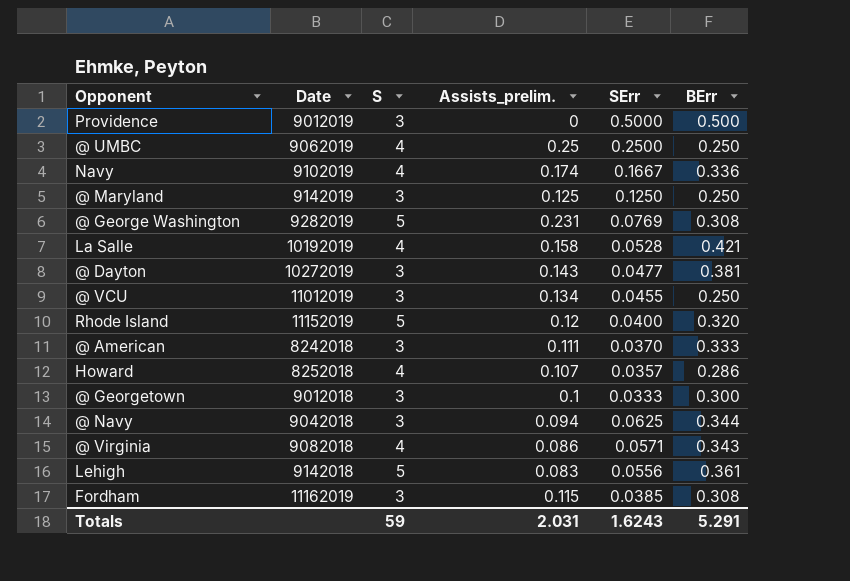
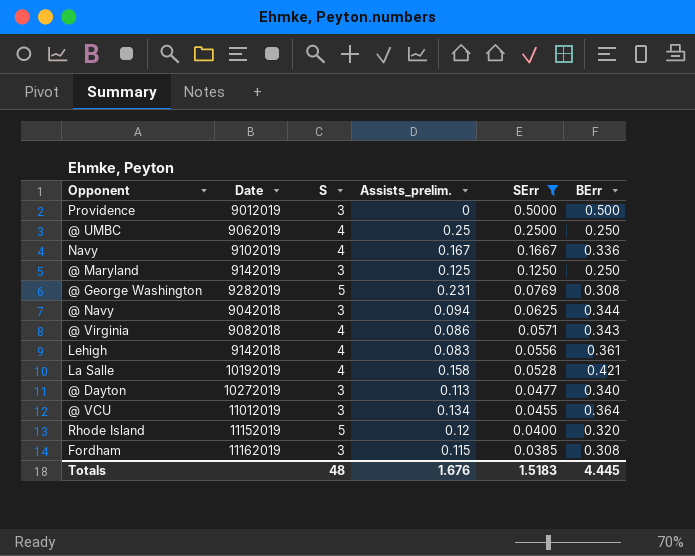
filter: none -> SErr >= 0.0385
row order: none -> SErr descending
Navy | Assists_prelim.: 0.174 -> 0.167
Lehigh | S: 5 -> 4
@ Dayton | Assists_prelim.: 0.143 -> 0.113
@ Dayton | BErr: 0.381 -> 0.340
@ VCU | BErr: 0.250 -> 0.364
Totals | S: 59 -> 48
Totals | Assists_prelim.: 2.031 -> 1.676
Totals | SErr: 1.6243 -> 1.5183
Totals | BErr: 5.291 -> 4.445

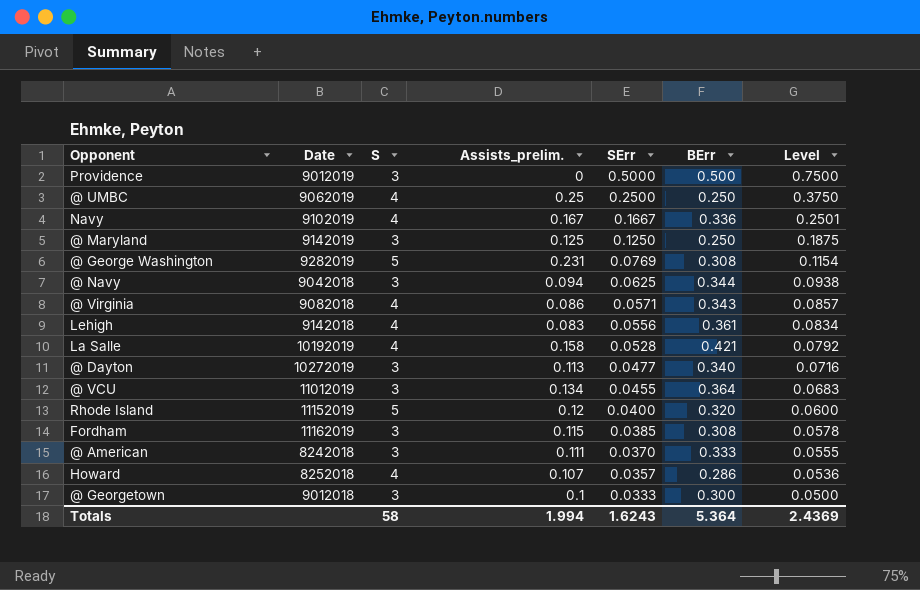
filter: SErr >= 0.0385 -> none
column Level | formula: none -> [SErr] * 1.5
Totals | S: 48 -> 58
Totals | Assists_prelim.: 1.676 -> 1.994
Totals | SErr: 1.5183 -> 1.6243
Totals | BErr: 4.445 -> 5.364

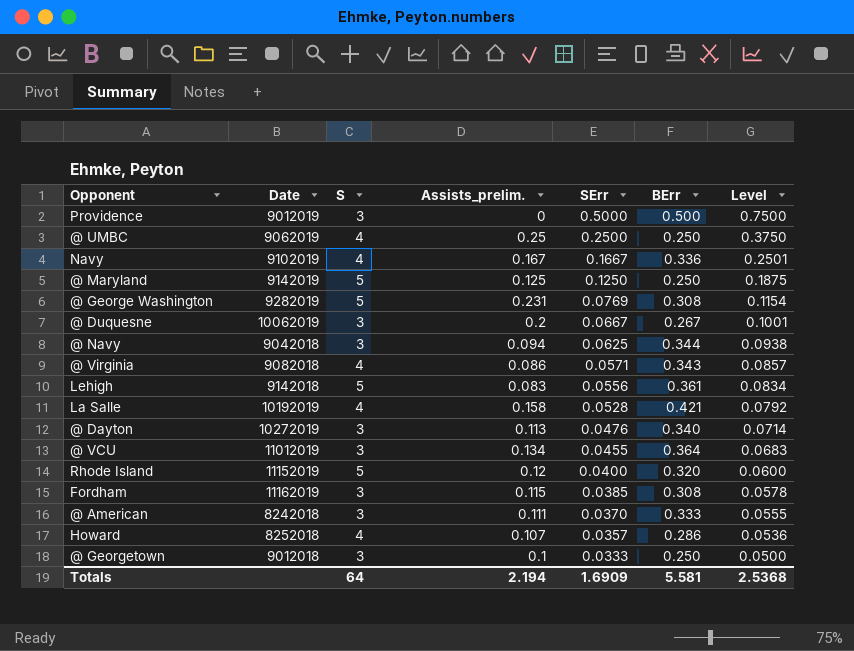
@ Maryland | S: 3 -> 5
row @ Duquesne: none -> 10062019 | 3 | 0.2 | 0.0667 | 0.267 | 0.1001
Lehigh | S: 4 -> 5
@ Dayton | SErr: 0.0477 -> 0.0476
@ Dayton | Level: 0.0716 -> 0.0714
@ Georgetown | BErr: 0.300 -> 0.250
Totals | S: 58 -> 64
Totals | Assists_prelim.: 1.994 -> 2.194
Totals | SErr: 1.6243 -> 1.6909
Totals | BErr: 5.364 -> 5.581
Totals | Level: 2.4369 -> 2.5368

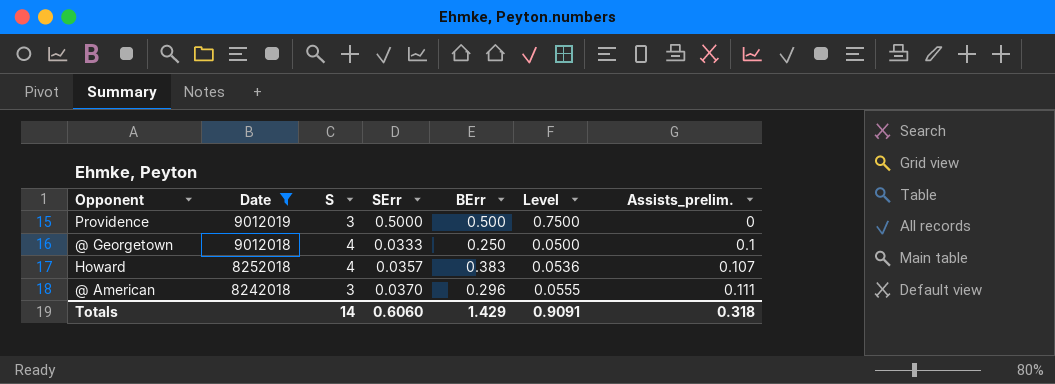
filter: none -> Date <= 9012019
row order: SErr descending -> Date descending
column Assists_prelim. | position: 4 -> 7
@ Georgetown | S: 3 -> 4
Howard | BErr: 0.286 -> 0.383
@ American | BErr: 0.333 -> 0.296
Totals | S: 64 -> 14
Totals | SErr: 1.6909 -> 0.6060
Totals | BErr: 5.581 -> 1.429
Totals | Level: 2.5368 -> 0.9091
Totals | Assists_prelim.: 2.194 -> 0.318

